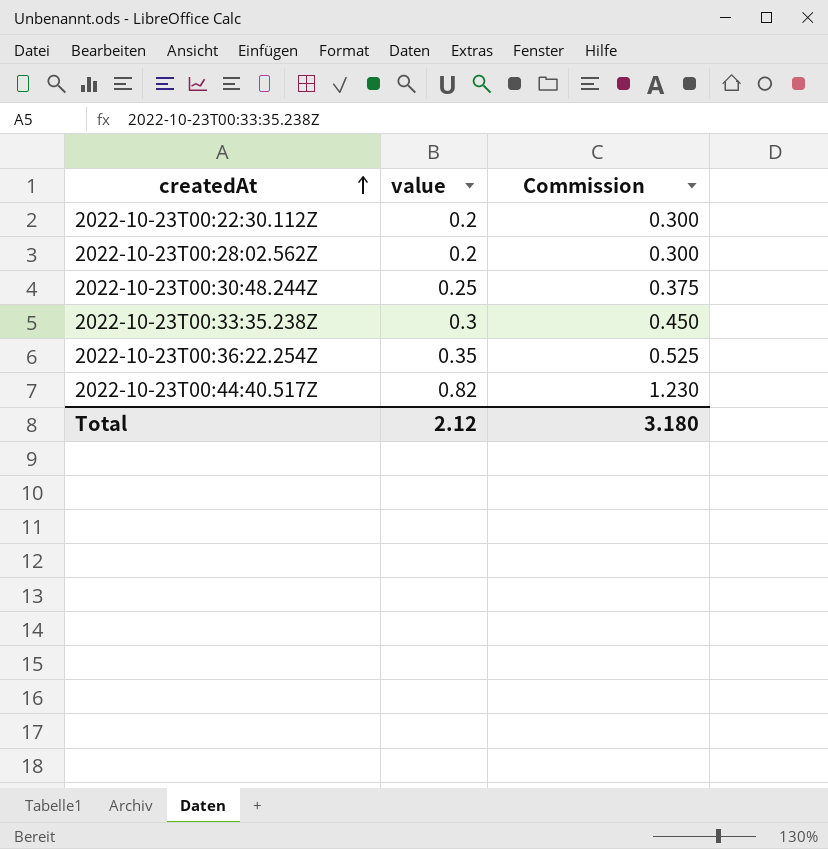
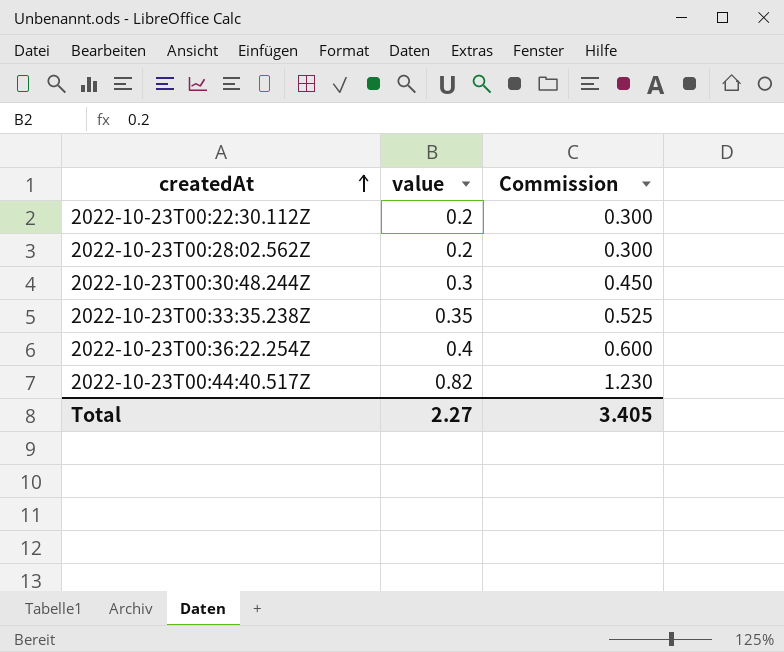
2022-10-23T00:30:48.244Z | value: 0.25 -> 0.3
2022-10-23T00:30:48.244Z | Commission: 0.375 -> 0.450
2022-10-23T00:33:35.238Z | value: 0.3 -> 0.35
2022-10-23T00:33:35.238Z | Commission: 0.450 -> 0.525
2022-10-23T00:36:22.254Z | value: 0.35 -> 0.4
2022-10-23T00:36:22.254Z | Commission: 0.525 -> 0.600
Total | value: 2.12 -> 2.27
Total | Commission: 3.180 -> 3.405

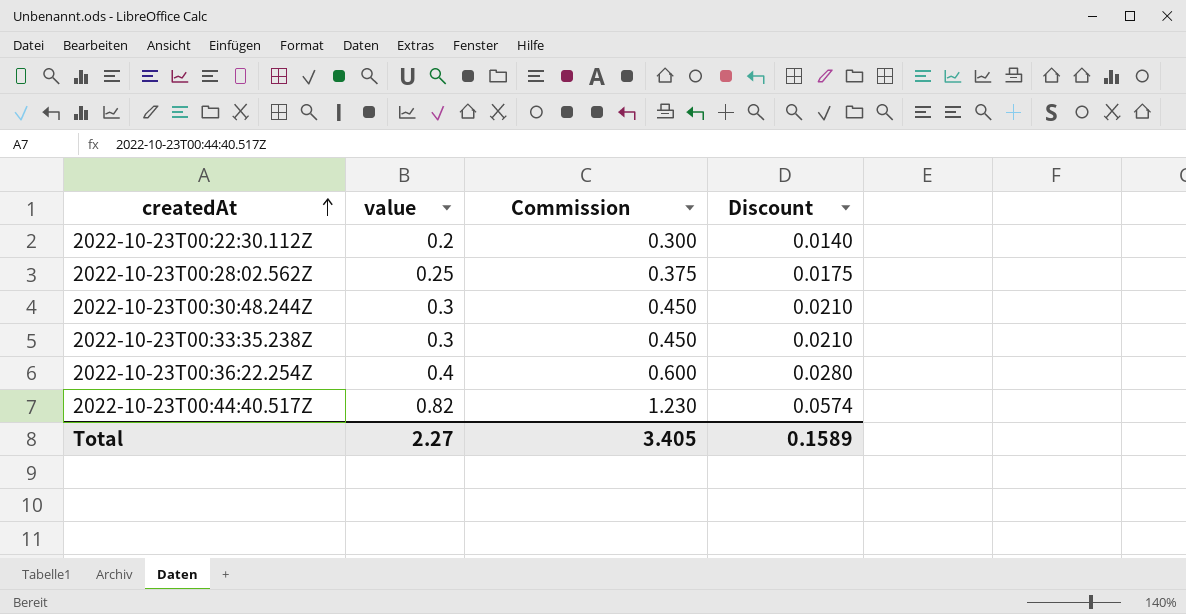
column Discount | formula: none -> [value] * 0.07
2022-10-23T00:28:02.562Z | value: 0.2 -> 0.25
2022-10-23T00:28:02.562Z | Commission: 0.300 -> 0.375
2022-10-23T00:33:35.238Z | value: 0.35 -> 0.3
2022-10-23T00:33:35.238Z | Commission: 0.525 -> 0.450

